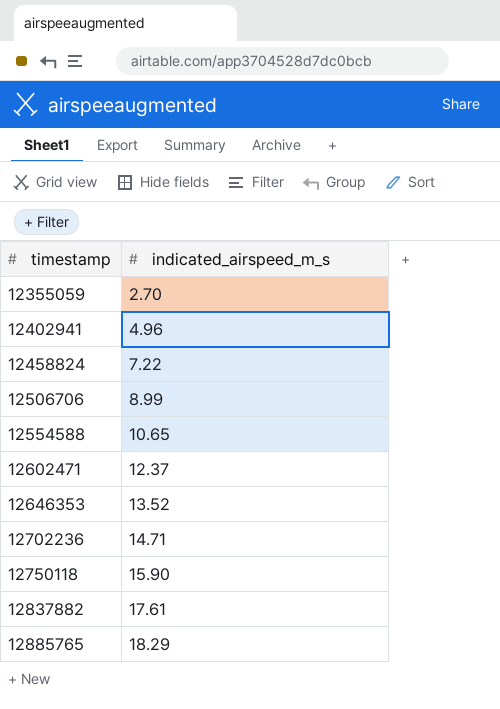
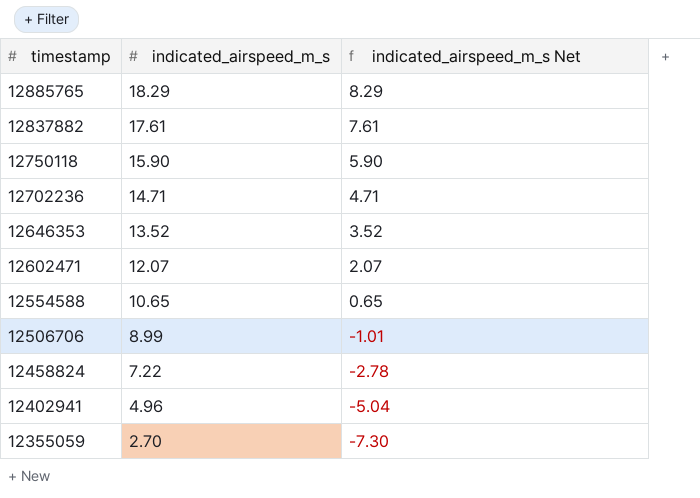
row order: timestamp ascending -> timestamp descending
column indicated_airspeed_m_s Net | formula: none -> [indicated_airspeed_m_s] - 10
12602471 | indicated_airspeed_m_s: 12.37 -> 12.07

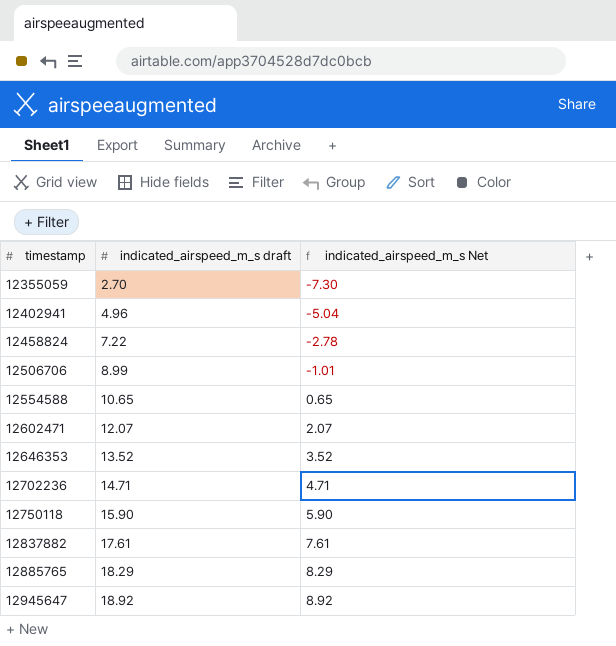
row order: timestamp descending -> timestamp ascending
column name: indicated_airspeed_m_s -> indicated_airspeed_m_s draft
row 12945647: none -> 18.92 | 8.92

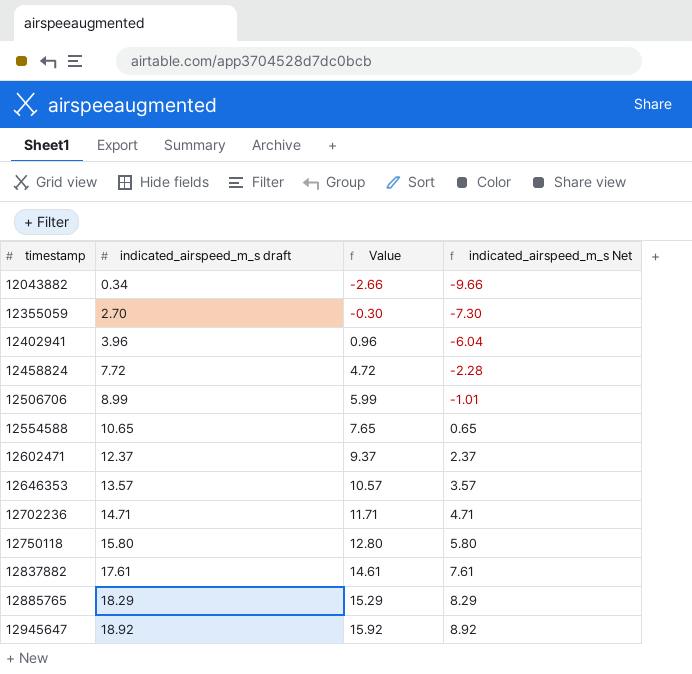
column Value | formula: none -> [indicated_airspeed_m_s draft] - 3
row 12043882: none -> 0.34 | -2.66 | -9.66
12402941 | indicated_airspeed_m_s draft: 4.96 -> 3.96
12402941 | indicated_airspeed_m_s Net: -5.04 -> -6.04
12458824 | indicated_airspeed_m_s draft: 7.22 -> 7.72
12458824 | indicated_airspeed_m_s Net: -2.78 -> -2.28
12602471 | indicated_airspeed_m_s draft: 12.07 -> 12.37
12602471 | indicated_airspeed_m_s Net: 2.07 -> 2.37
12646353 | indicated_airspeed_m_s draft: 13.52 -> 13.57
12646353 | indicated_airspeed_m_s Net: 3.52 -> 3.57
12750118 | indicated_airspeed_m_s draft: 15.90 -> 15.80
12750118 | indicated_airspeed_m_s Net: 5.90 -> 5.80

